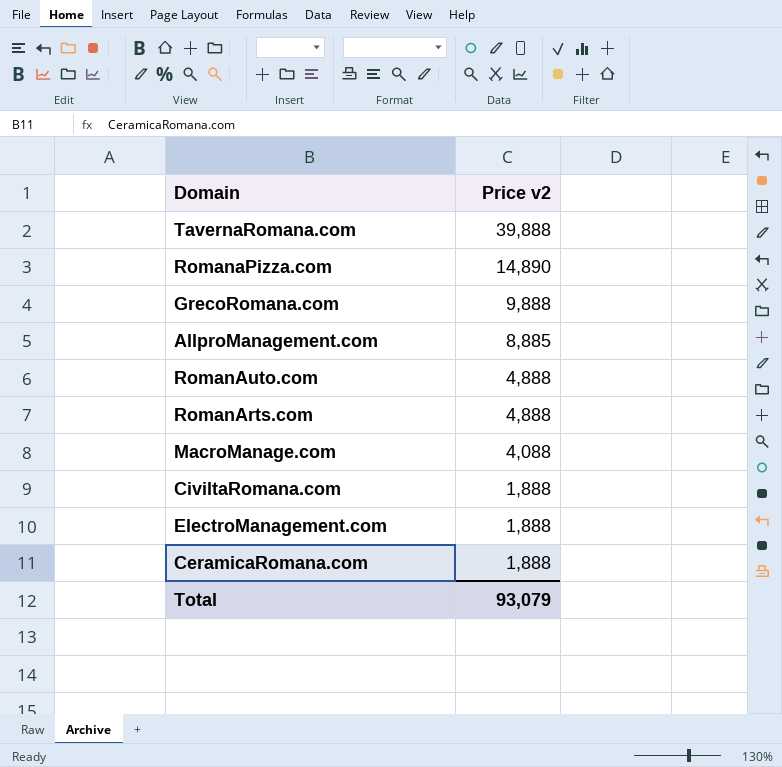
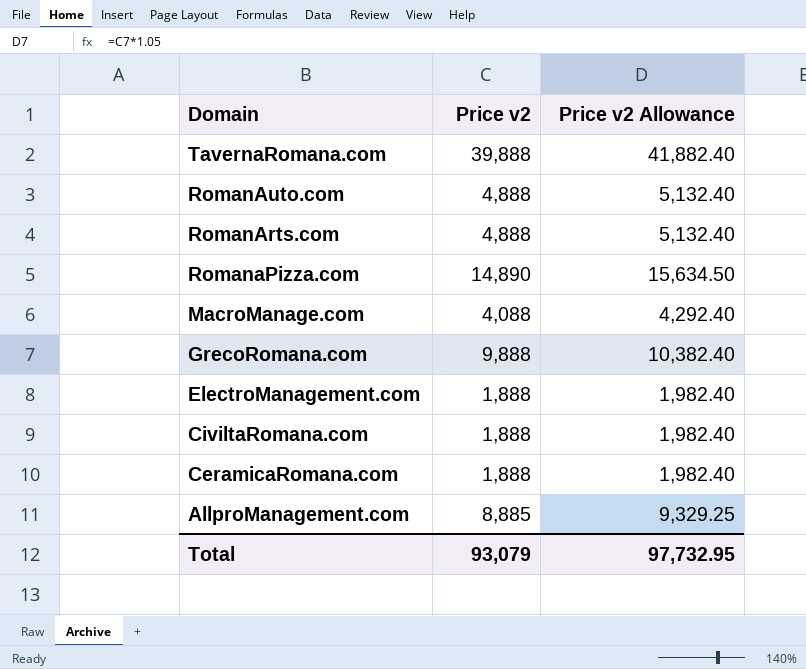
row order: Price v2 descending -> Domain descending
column Price v2 Allowance | formula: none -> [Price v2] * 1.05

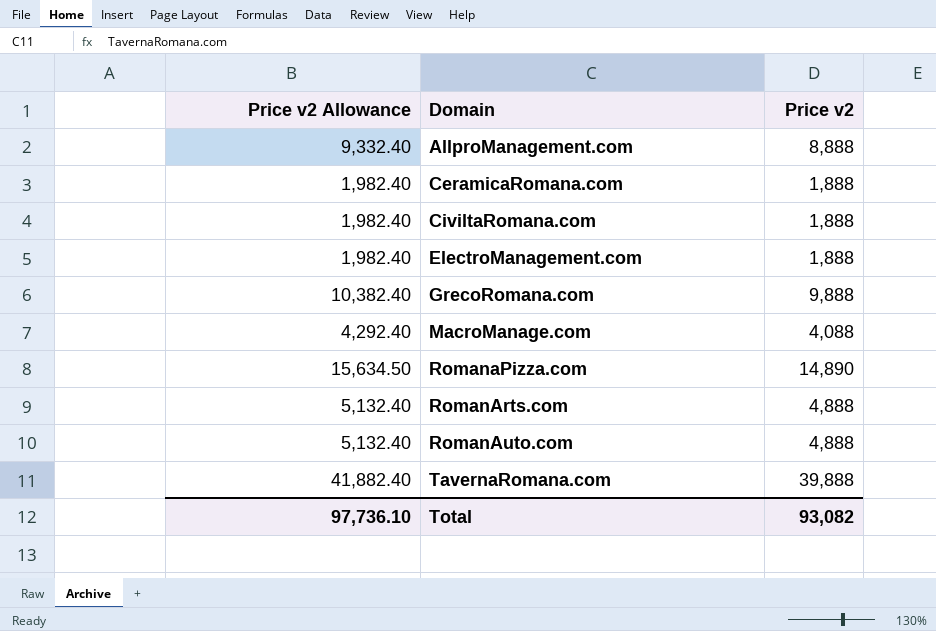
row order: Domain descending -> Domain ascending
column Price v2 Allowance | position: 3 -> 1
AllproManagement.com | Price v2 Allowance: 9,329.25 -> 9,332.40
AllproManagement.com | Price v2: 8,885 -> 8,888
Total | Price v2 Allowance: 97,732.95 -> 97,736.10
Total | Price v2: 93,079 -> 93,082

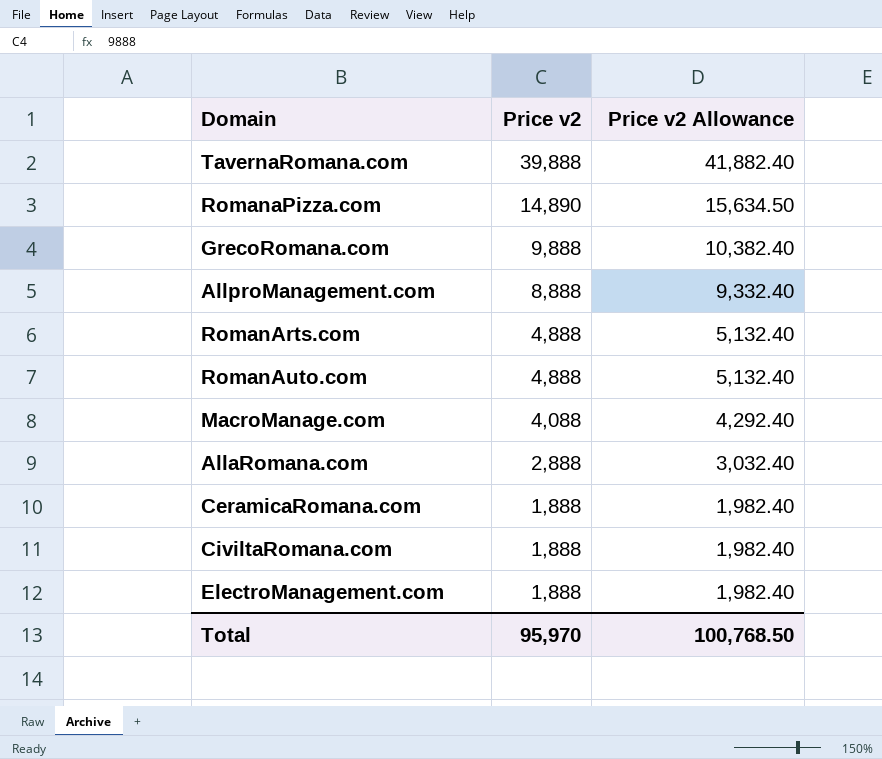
row order: Domain ascending -> Price v2 descending
column Price v2 Allowance | position: 1 -> 3
row AllaRomana.com: none -> 2,888 | 3,032.40
Total | Price v2: 93,082 -> 95,970
Total | Price v2 Allowance: 97,736.10 -> 100,768.50

